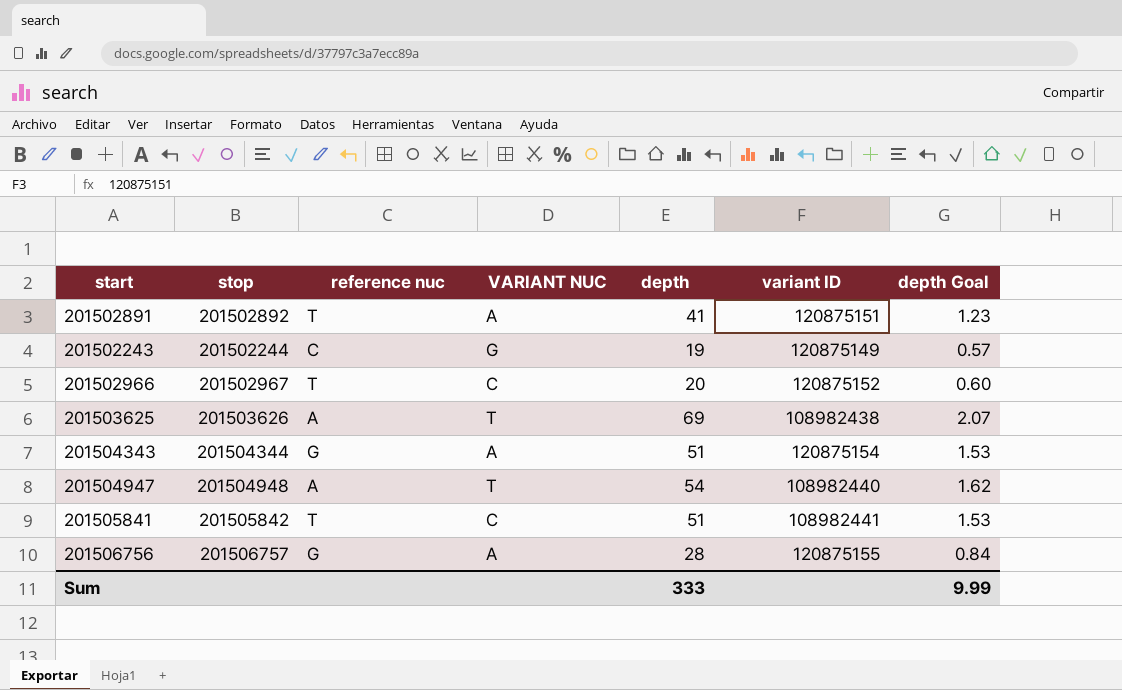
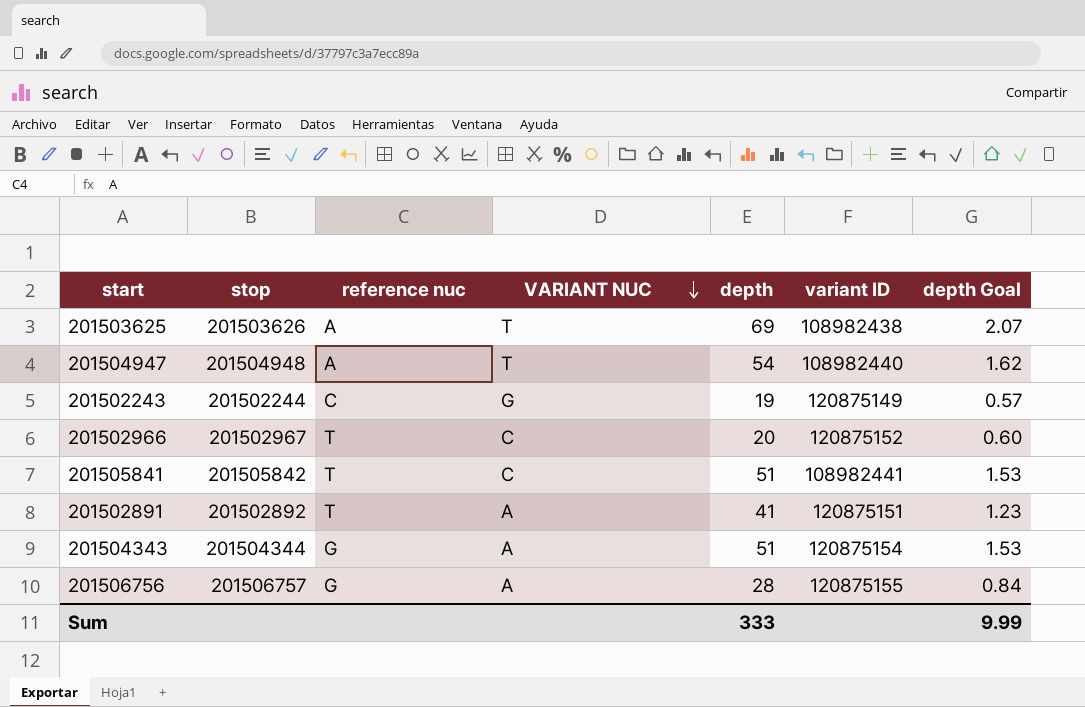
row order: none -> VARIANT NUC descending

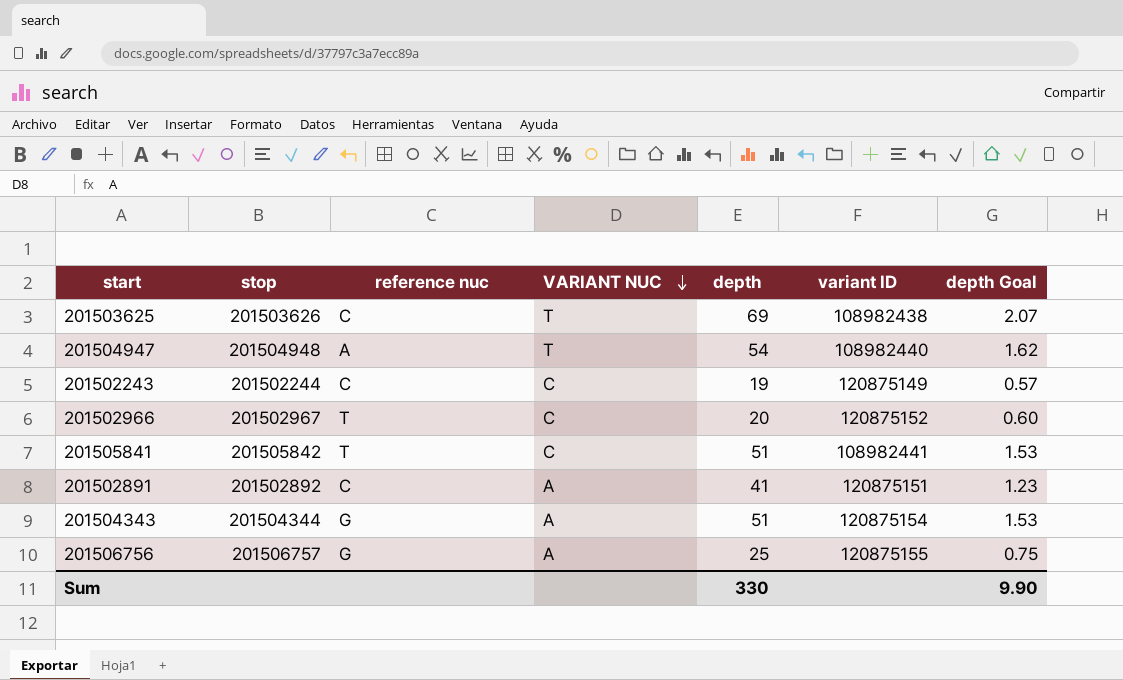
201503625 | reference nuc: A -> C
201502243 | VARIANT NUC: G -> C
201502891 | reference nuc: T -> C
201506756 | depth: 28 -> 25
201506756 | depth Goal: 0.84 -> 0.75
Sum | depth: 333 -> 330
Sum | depth Goal: 9.99 -> 9.90

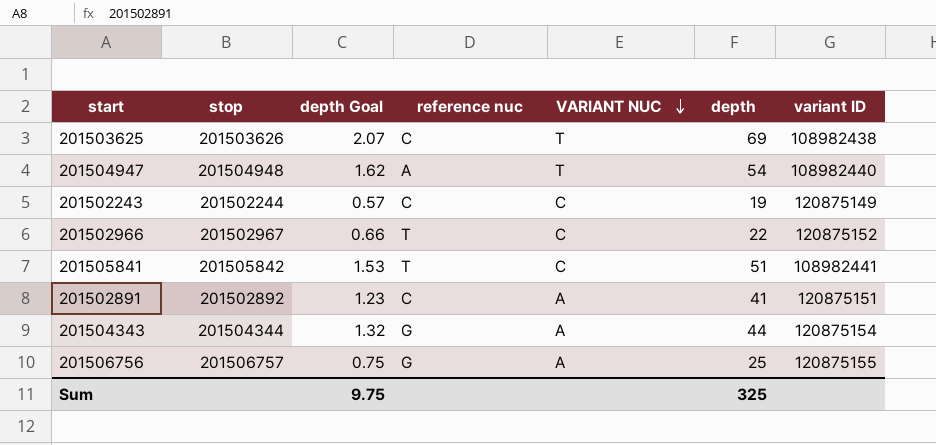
column depth Goal | position: 7 -> 3
201502966 | depth Goal: 0.60 -> 0.66
201502966 | depth: 20 -> 22
201504343 | depth Goal: 1.53 -> 1.32
201504343 | depth: 51 -> 44
Sum | depth Goal: 9.90 -> 9.75
Sum | depth: 330 -> 325

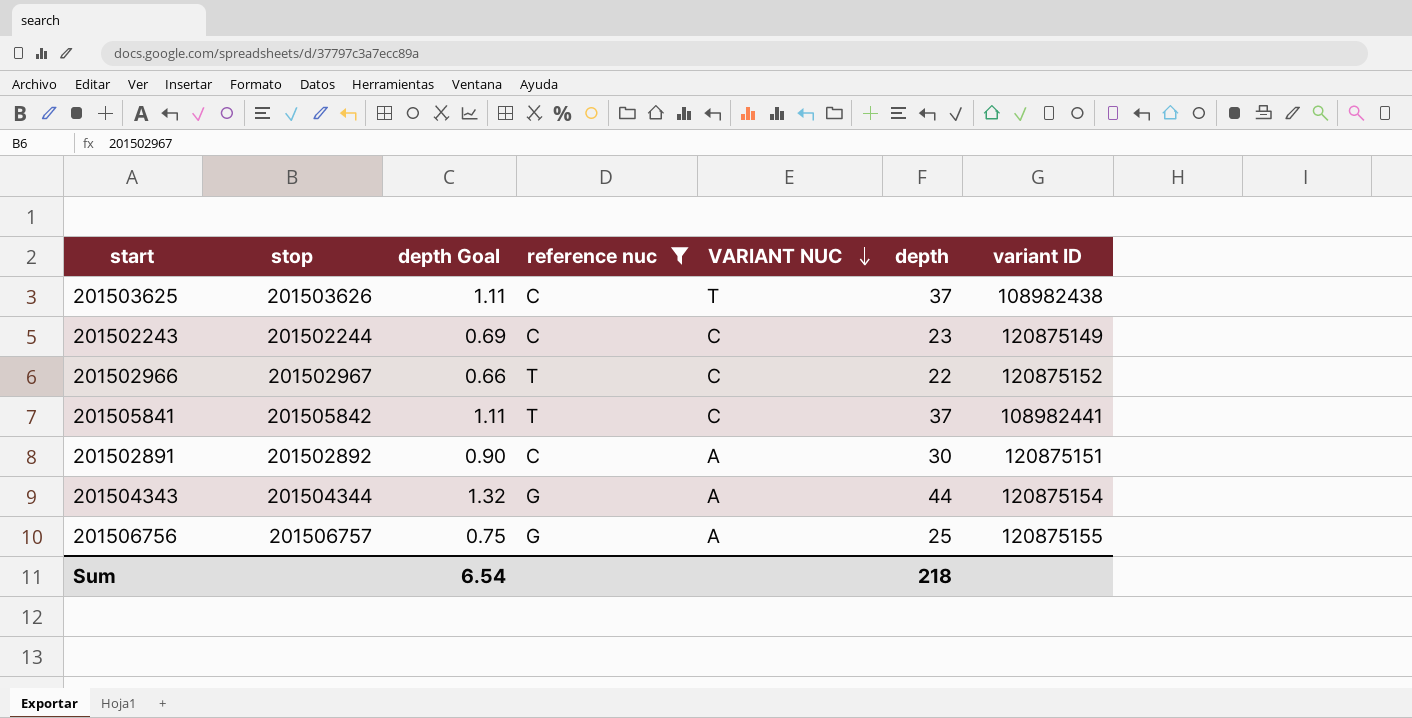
filter: none -> reference nuc != A
201503625 | depth Goal: 2.07 -> 1.11
201503625 | depth: 69 -> 37
201502243 | depth Goal: 0.57 -> 0.69
201502243 | depth: 19 -> 23
201505841 | depth Goal: 1.53 -> 1.11
201505841 | depth: 51 -> 37
201502891 | depth Goal: 1.23 -> 0.90
201502891 | depth: 41 -> 30
Sum | depth Goal: 9.75 -> 6.54
Sum | depth: 325 -> 218

